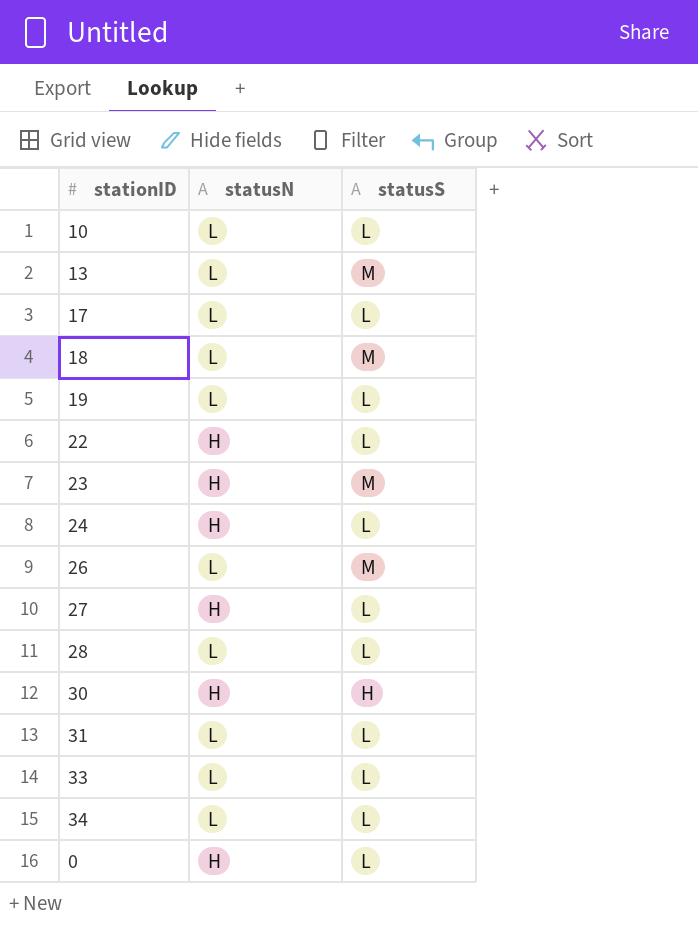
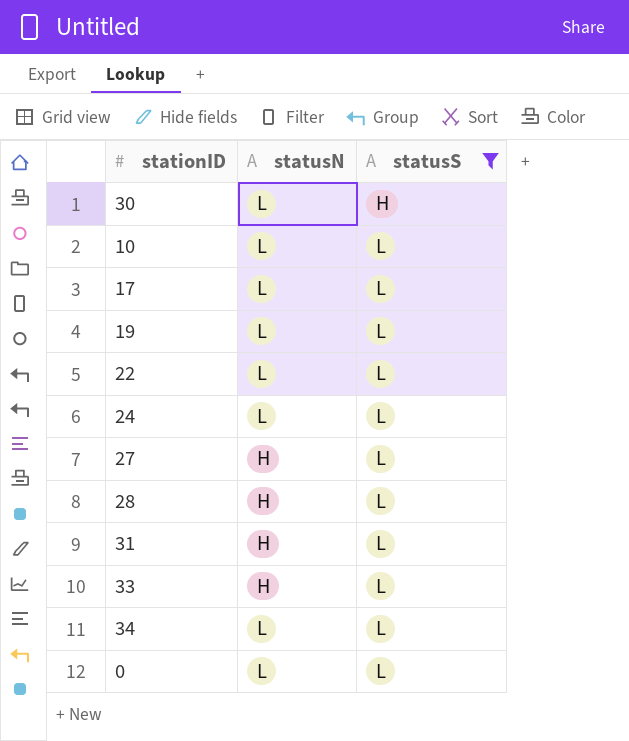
filter: none -> statusS != M
row order: none -> statusS ascending
30 | statusN: H -> L
22 | statusN: H -> L
24 | statusN: H -> L
28 | statusN: L -> H
31 | statusN: L -> H
33 | statusN: L -> H
0 | statusN: H -> L

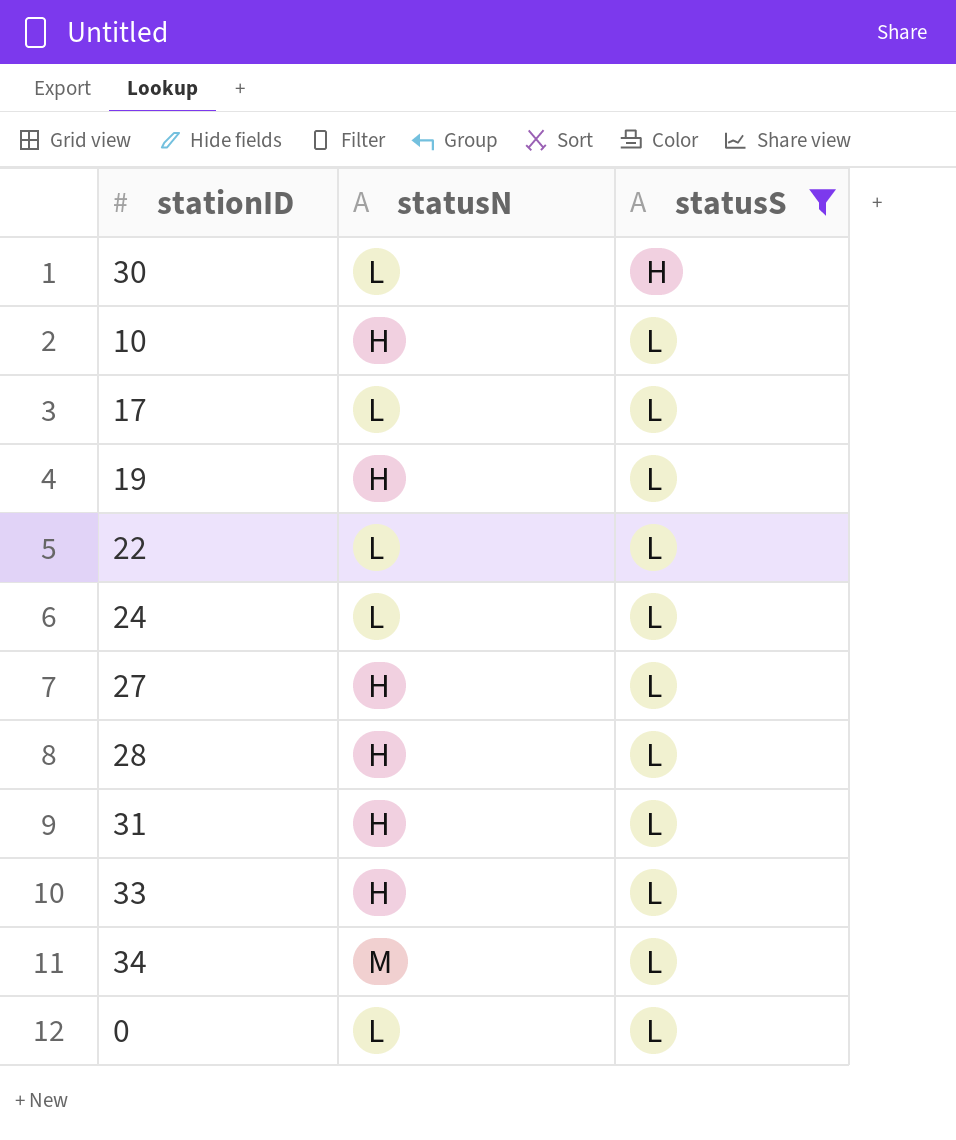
10 | statusN: L -> H
19 | statusN: L -> H
34 | statusN: L -> M

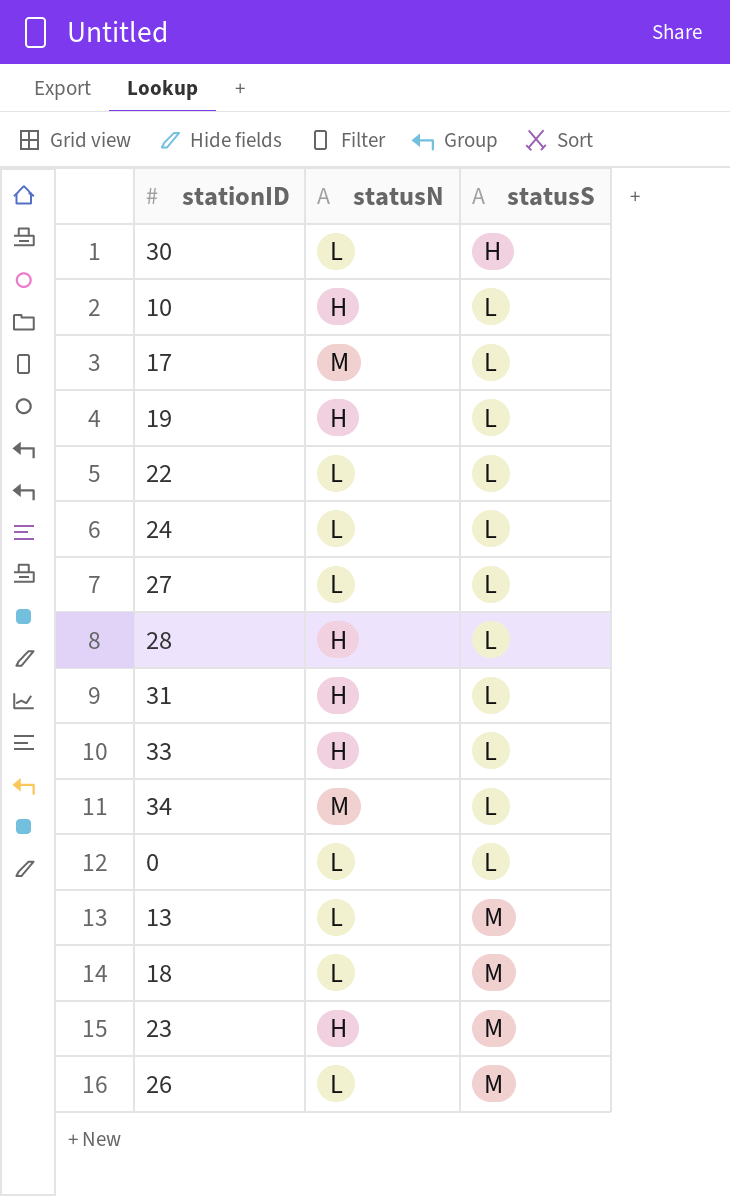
filter: statusS != M -> none
17 | statusN: L -> M
27 | statusN: H -> L

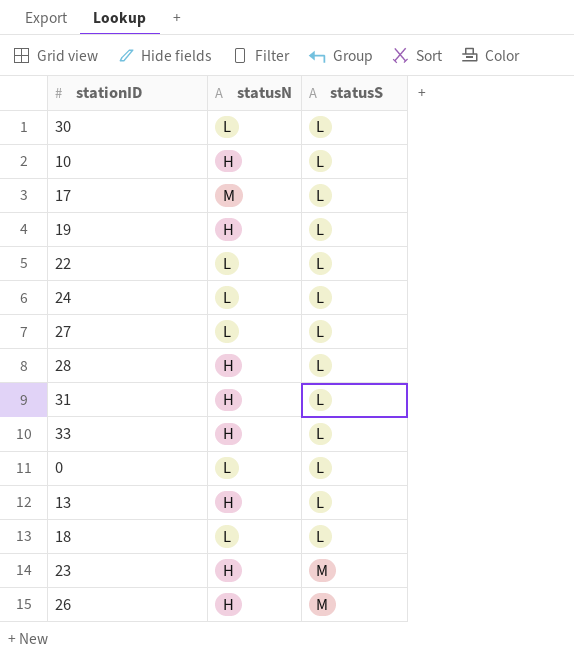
row 34: M | L -> none
30 | statusS: H -> L
13 | statusN: L -> H
13 | statusS: M -> L
18 | statusS: M -> L
26 | statusN: L -> H

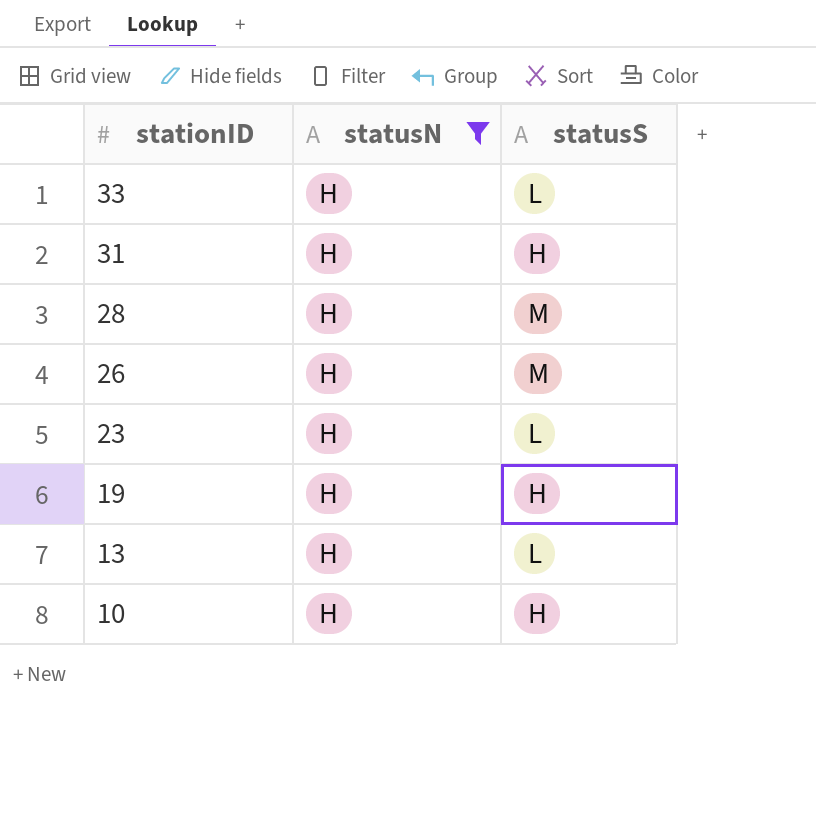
filter: none -> statusN = H
row order: statusS ascending -> stationID descending
31 | statusS: L -> H
28 | statusS: L -> M
23 | statusS: M -> L
19 | statusS: L -> H
10 | statusS: L -> H

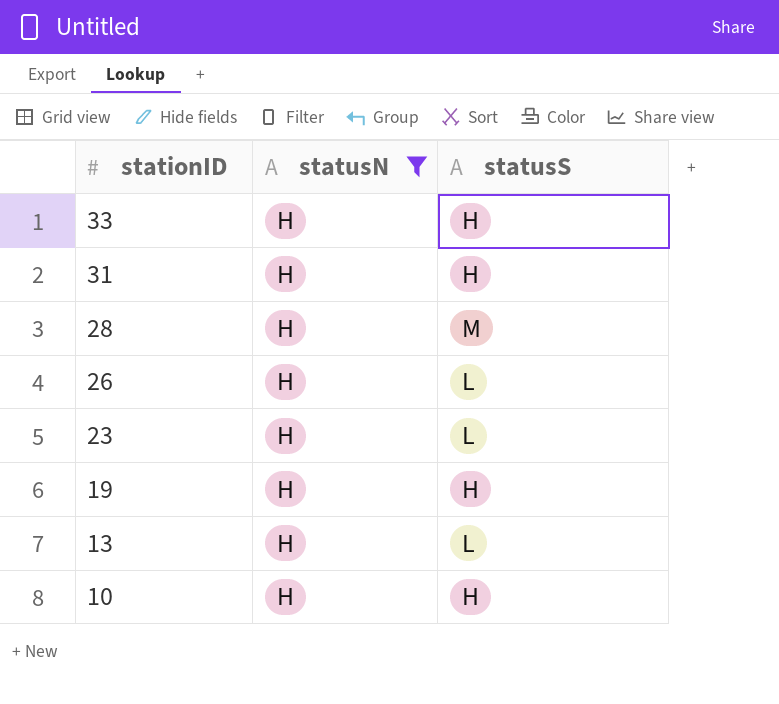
33 | statusS: L -> H
26 | statusS: M -> L

